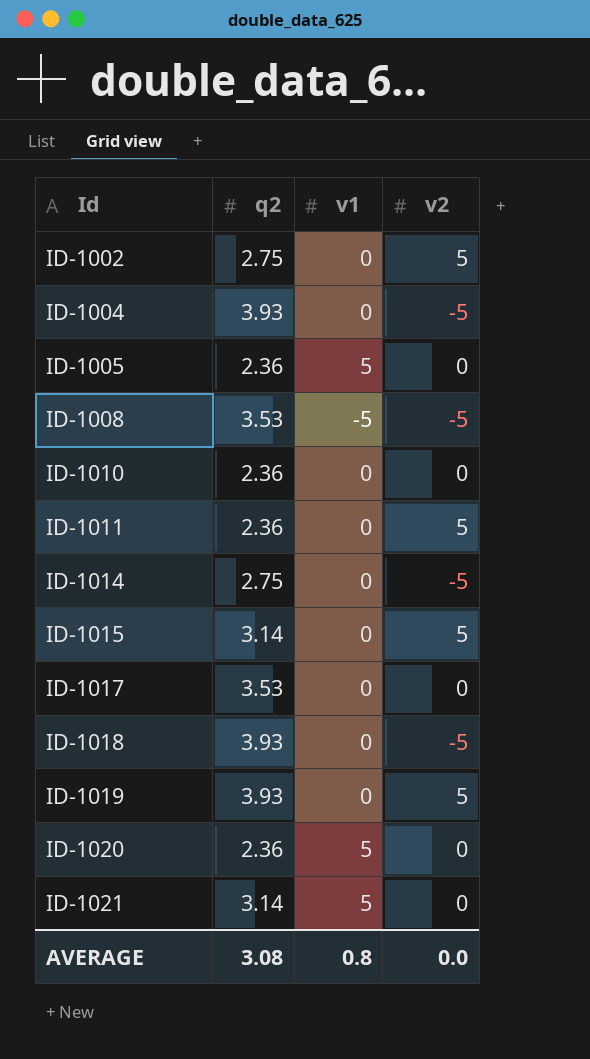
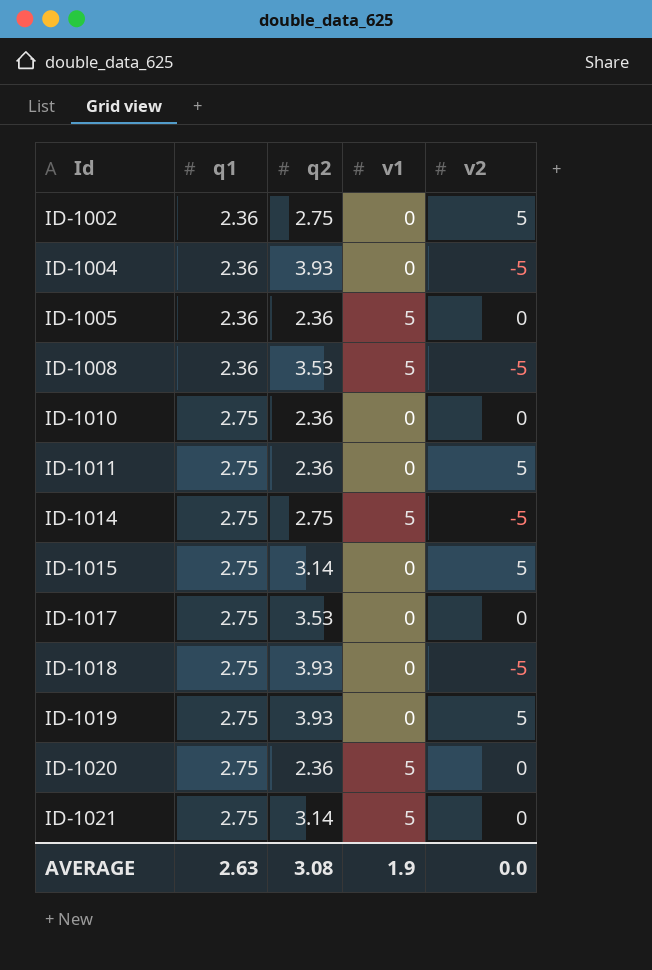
column q1 | position: none -> 2
ID-1008 | v1: -5 -> 5
ID-1014 | v1: 0 -> 5
AVERAGE | v1: 0.8 -> 1.9

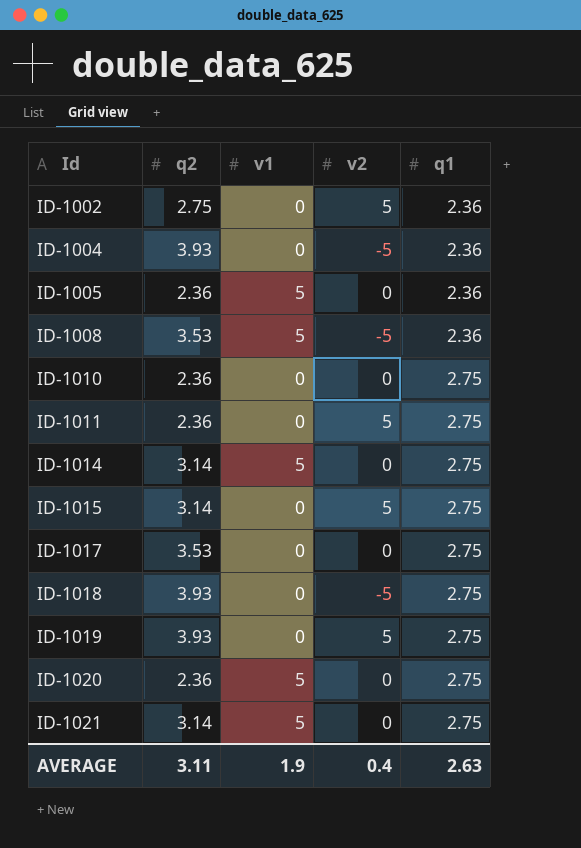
column q1 | position: 2 -> 5
ID-1014 | q2: 2.75 -> 3.14
ID-1014 | v2: -5 -> 0
AVERAGE | q2: 3.08 -> 3.11
AVERAGE | v2: 0.0 -> 0.4

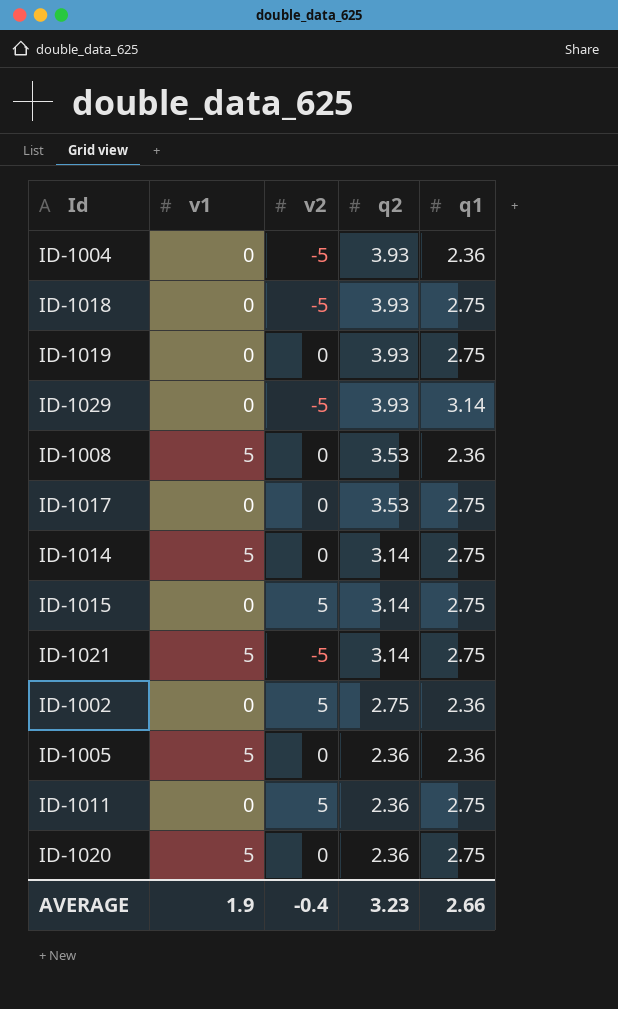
row order: Id ascending -> q2 descending
column q2 | position: 2 -> 4
row ID-1010: 2.36 | 0 | 0 | 2.75 -> none
ID-1019 | v2: 5 -> 0
row ID-1029: none -> 0 | -5 | 3.93 | 3.14
ID-1008 | v2: -5 -> 0
ID-1021 | v2: 0 -> -5
AVERAGE | v2: 0.4 -> -0.4
AVERAGE | q2: 3.11 -> 3.23
AVERAGE | q1: 2.63 -> 2.66

